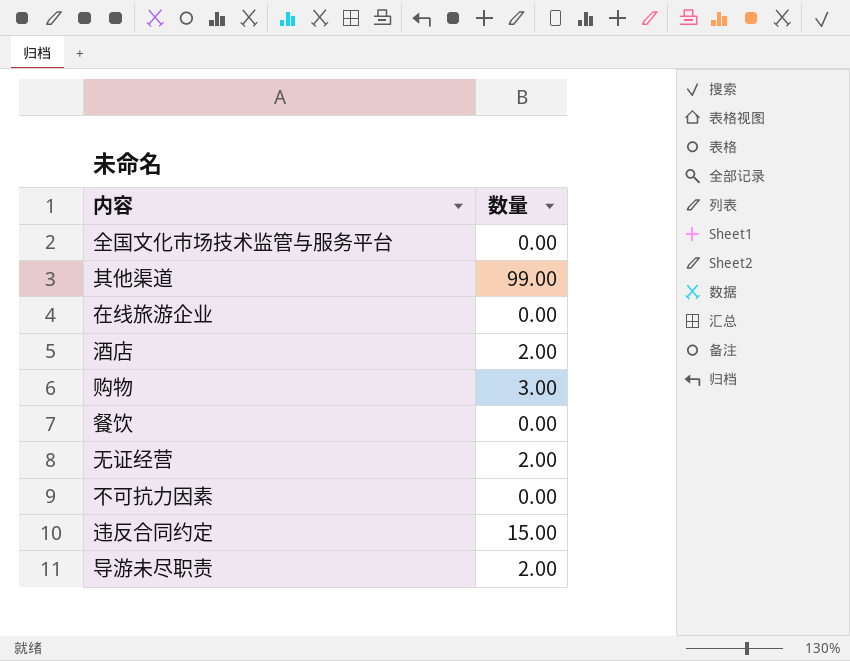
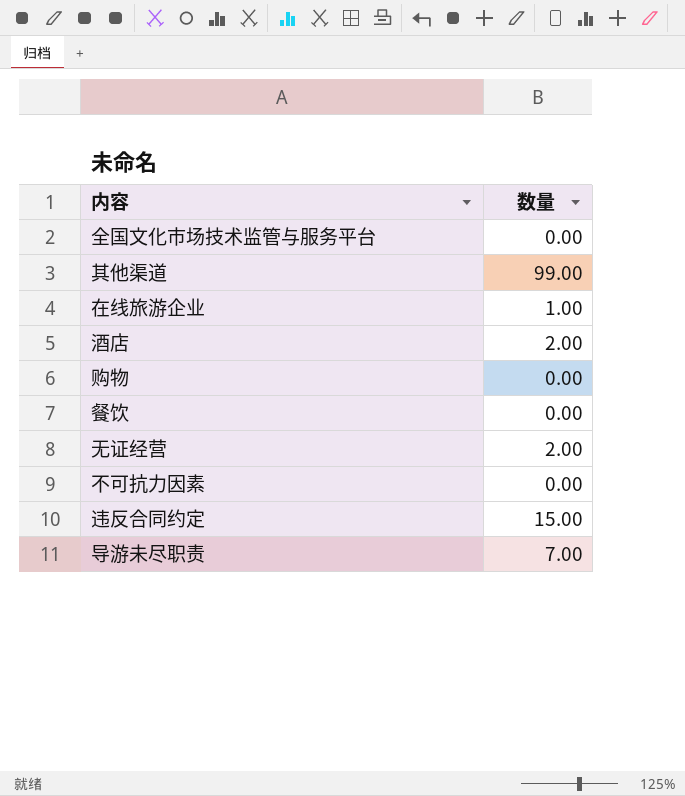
在线旅游企业 | 数量: 0.00 -> 1.00
购物 | 数量: 3.00 -> 0.00
导游未尽职责 | 数量: 2.00 -> 7.00

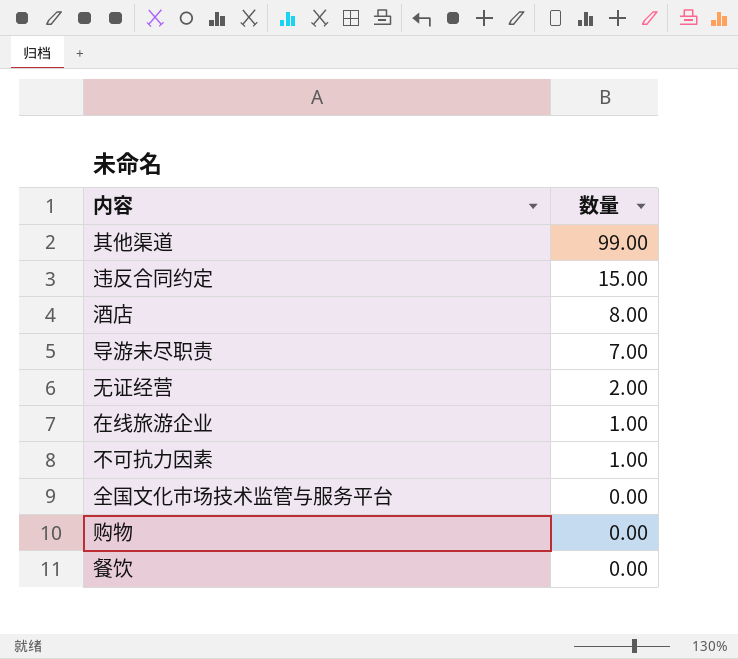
row order: none -> 数量 descending
酒店 | 数量: 2.00 -> 8.00
不可抗力因素 | 数量: 0.00 -> 1.00

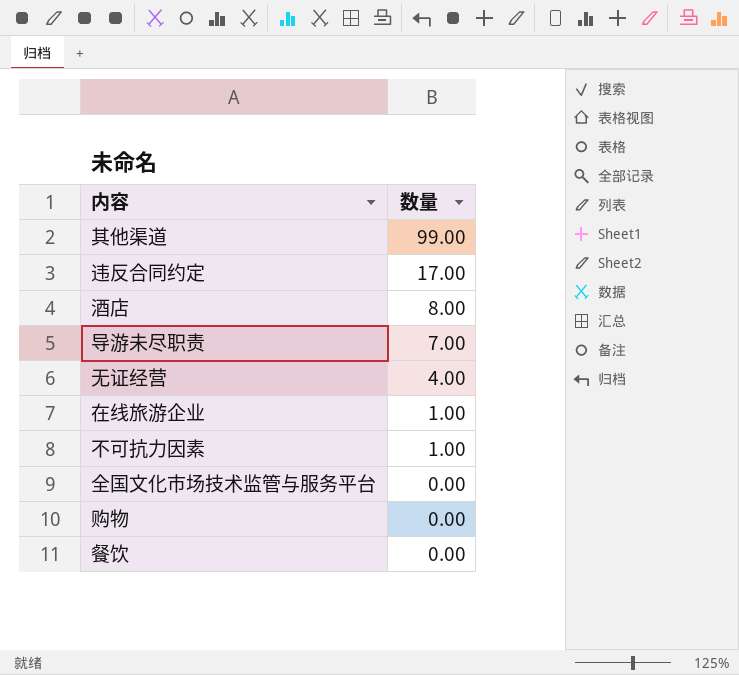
违反合同约定 | 数量: 15.00 -> 17.00
无证经营 | 数量: 2.00 -> 4.00

